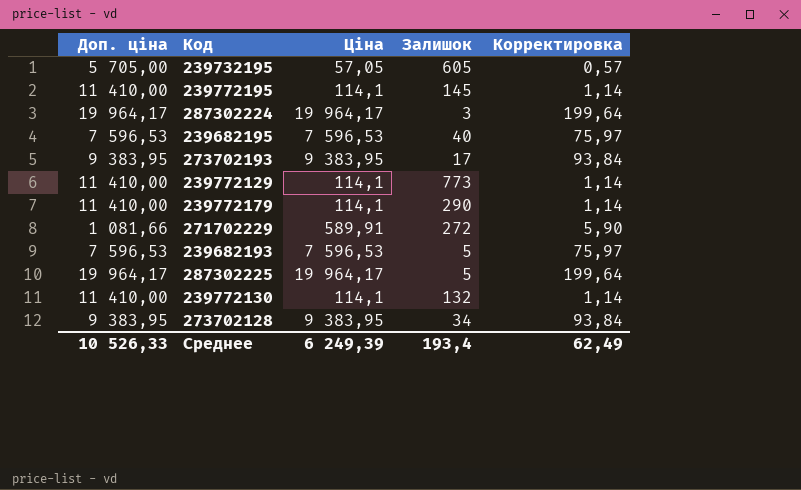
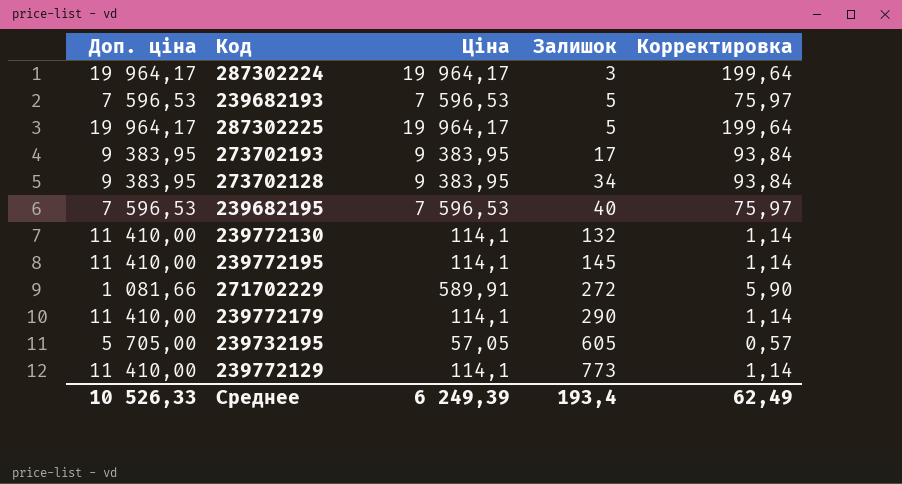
row order: none -> Залишок ascending

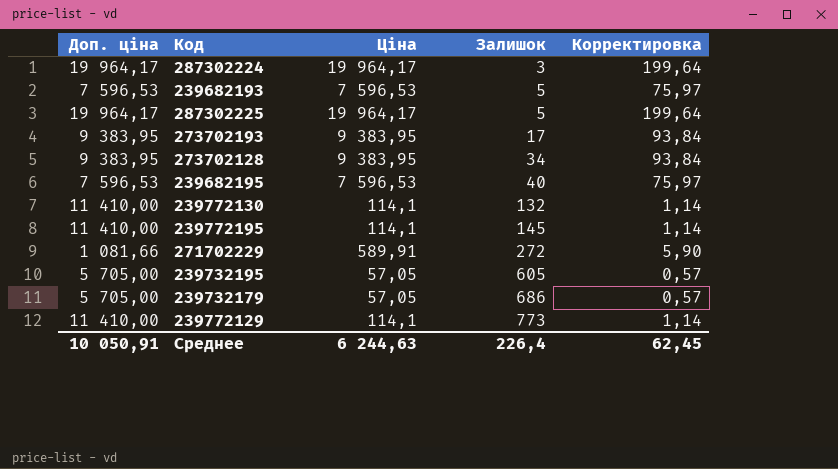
row 239772179: 11 410,00 | 114,1 | 290 | 1,14 -> none
row 239732179: none -> 5 705,00 | 57,05 | 686 | 0,57
Среднее | Доп. ціна: 10 526,33 -> 10 050,91
Среднее | Ціна: 6 249,39 -> 6 244,63
Среднее | Залишок: 193,4 -> 226,4
Среднее | Корректировка: 62,49 -> 62,45

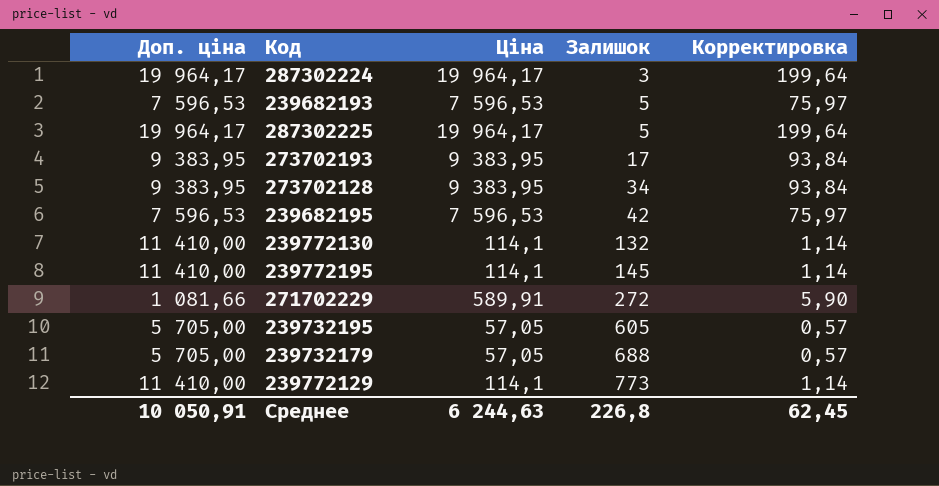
239682195 | Залишок: 40 -> 42
239732179 | Залишок: 686 -> 688
Среднее | Залишок: 226,4 -> 226,8

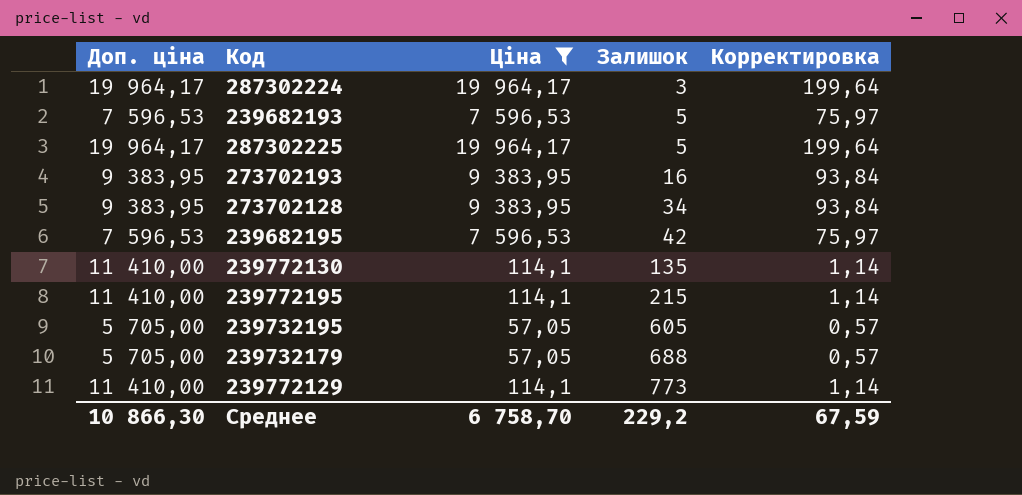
filter: none -> Ціна != 589,91
273702193 | Залишок: 17 -> 16
239772130 | Залишок: 132 -> 135
239772195 | Залишок: 145 -> 215
Среднее | Доп. ціна: 10 050,91 -> 10 866,30
Среднее | Ціна: 6 244,63 -> 6 758,70
Среднее | Залишок: 226,8 -> 229,2
Среднее | Корректировка: 62,45 -> 67,59

